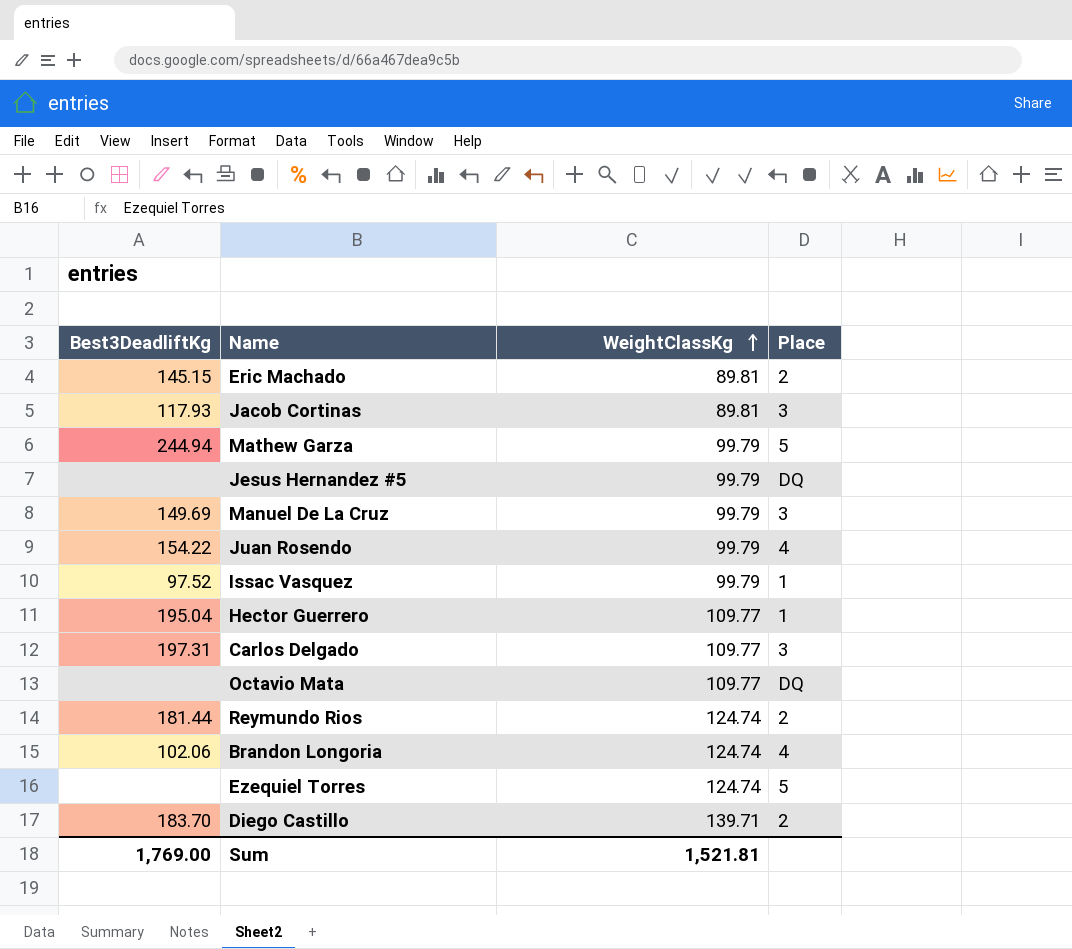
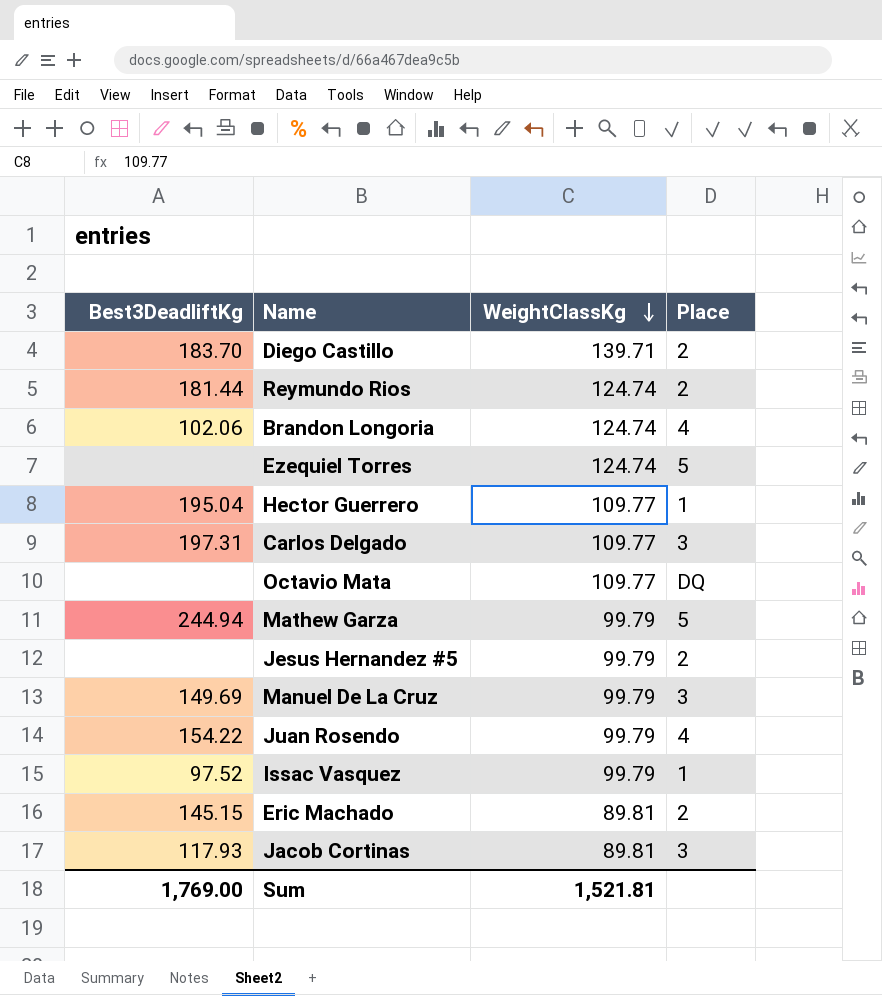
row order: WeightClassKg ascending -> WeightClassKg descending
Jesus Hernandez #5 | Place: DQ -> 2

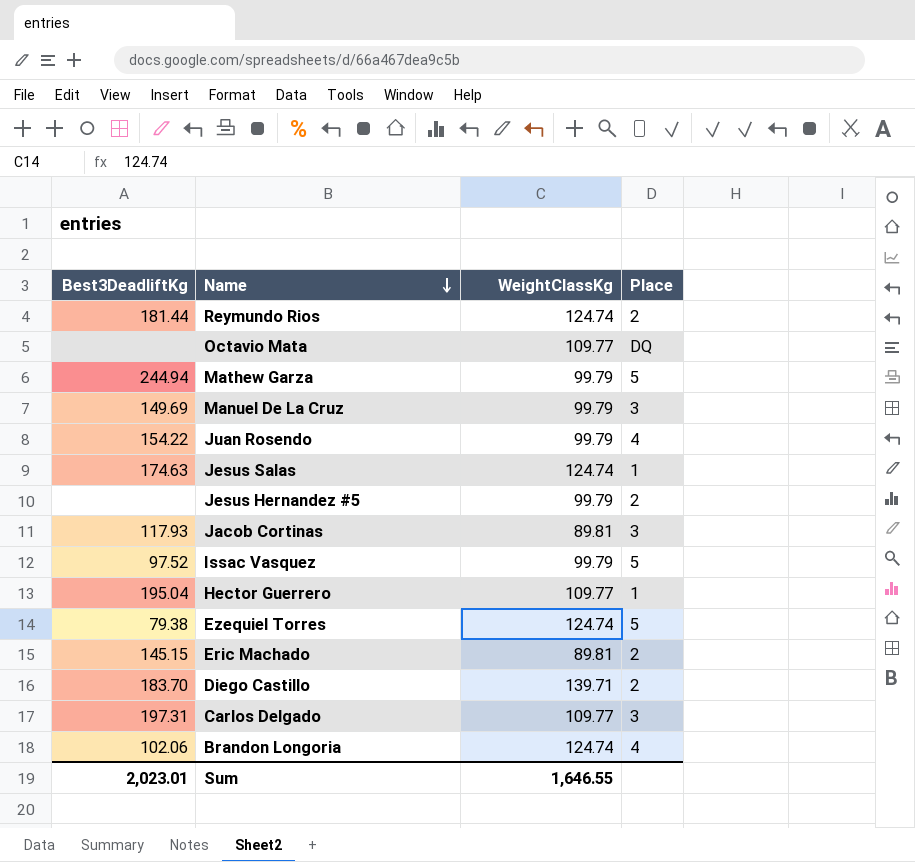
row order: WeightClassKg descending -> Name descending
row Jesus Salas: none -> 174.63 | 124.74 | 1
Issac Vasquez | Place: 1 -> 5
Ezequiel Torres | Best3DeadliftKg: none -> 79.38
Sum | Best3DeadliftKg: 1,769.00 -> 2,023.01
Sum | WeightClassKg: 1,521.81 -> 1,646.55

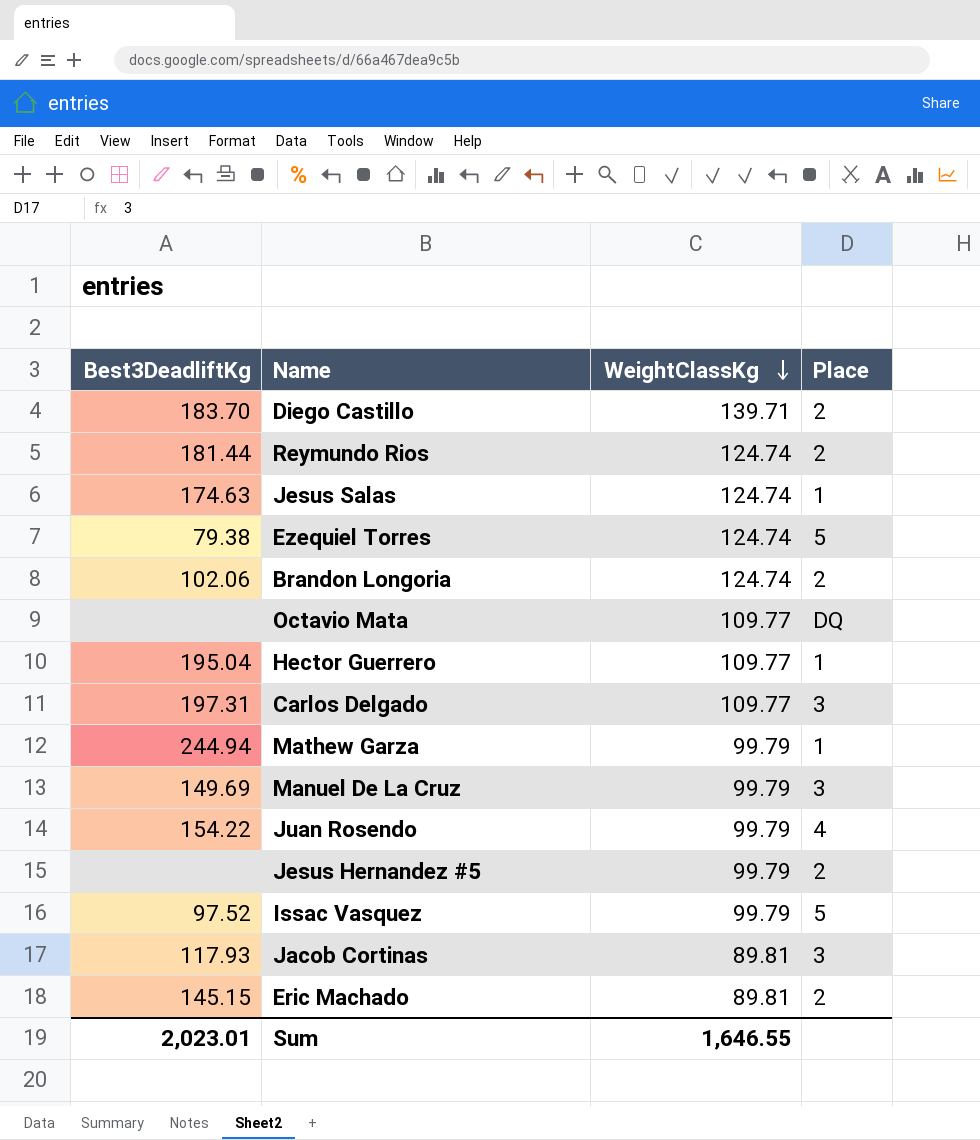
row order: Name descending -> WeightClassKg descending
Brandon Longoria | Place: 4 -> 2
Mathew Garza | Place: 5 -> 1

